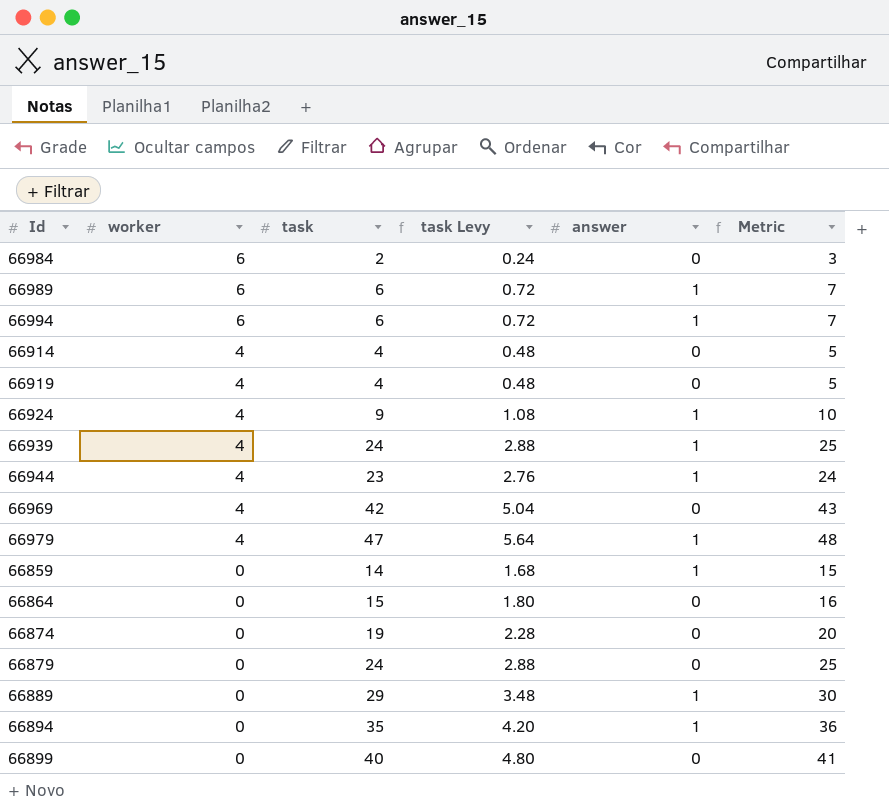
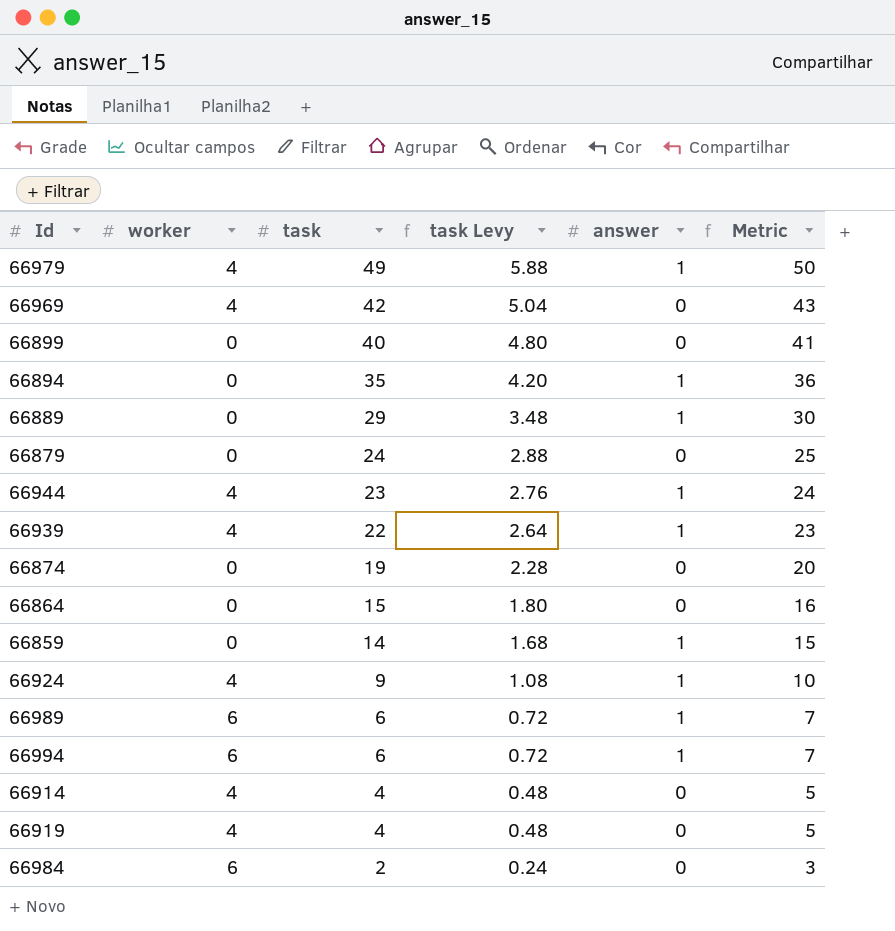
row order: worker descending -> task descending
66979 | task: 47 -> 49
66979 | task Levy: 5.64 -> 5.88
66979 | Metric: 48 -> 50
66939 | task: 24 -> 22
66939 | task Levy: 2.88 -> 2.64
66939 | Metric: 25 -> 23

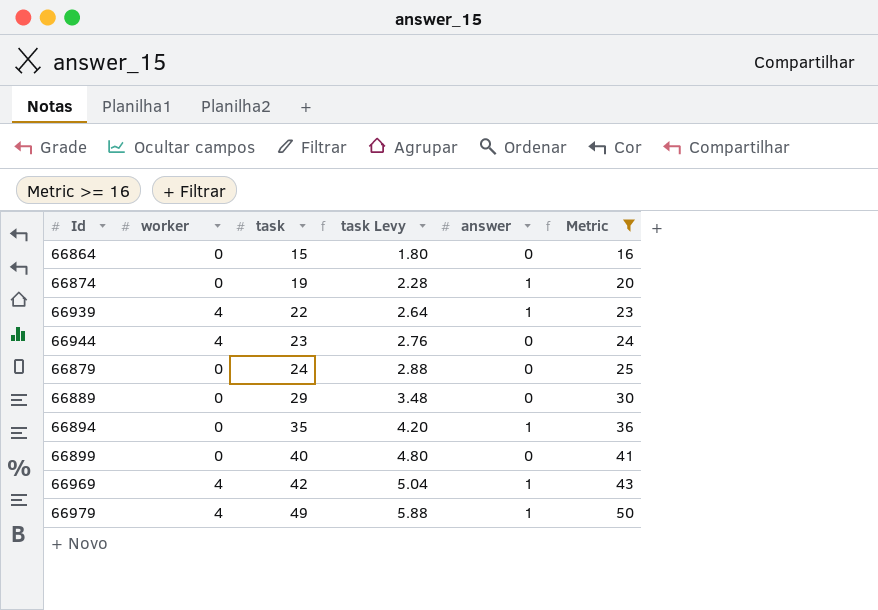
filter: none -> Metric >= 16
row order: task descending -> task ascending
66874 | answer: 0 -> 1
66944 | answer: 1 -> 0
66889 | answer: 1 -> 0
66969 | answer: 0 -> 1

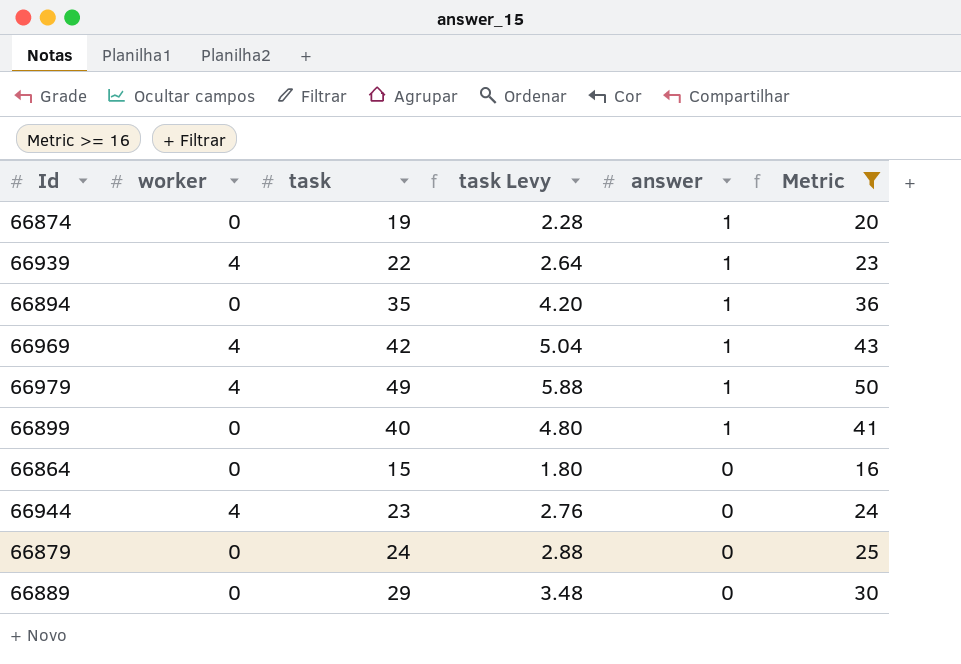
row order: task ascending -> answer descending
66899 | answer: 0 -> 1

